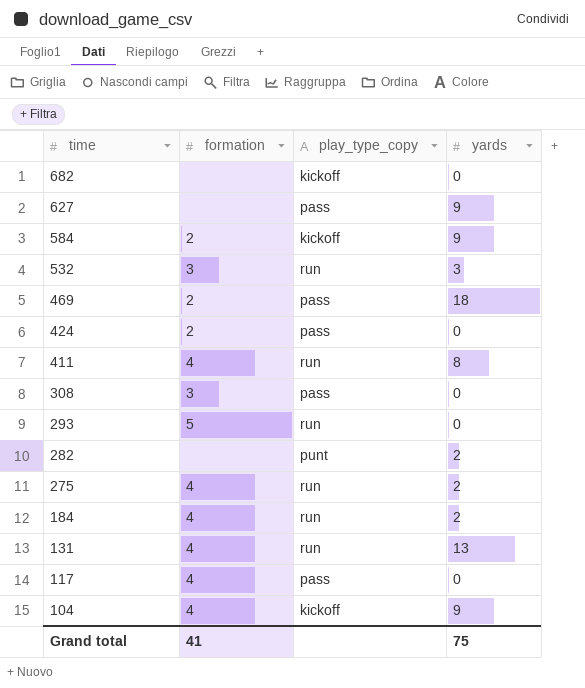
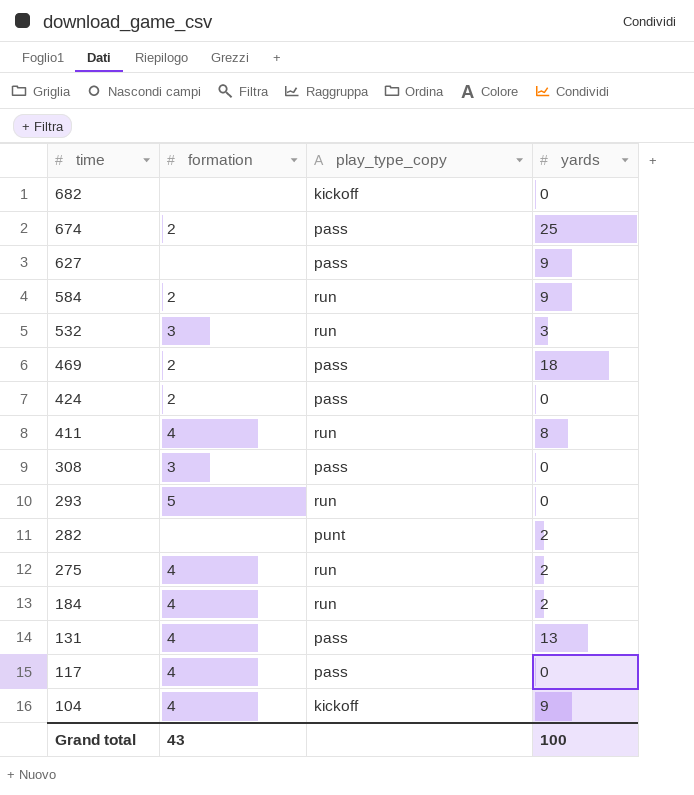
row 674: none -> 2 | pass | 25
584 | play_type_copy: kickoff -> run
131 | play_type_copy: run -> pass
Grand total | formation: 41 -> 43
Grand total | yards: 75 -> 100

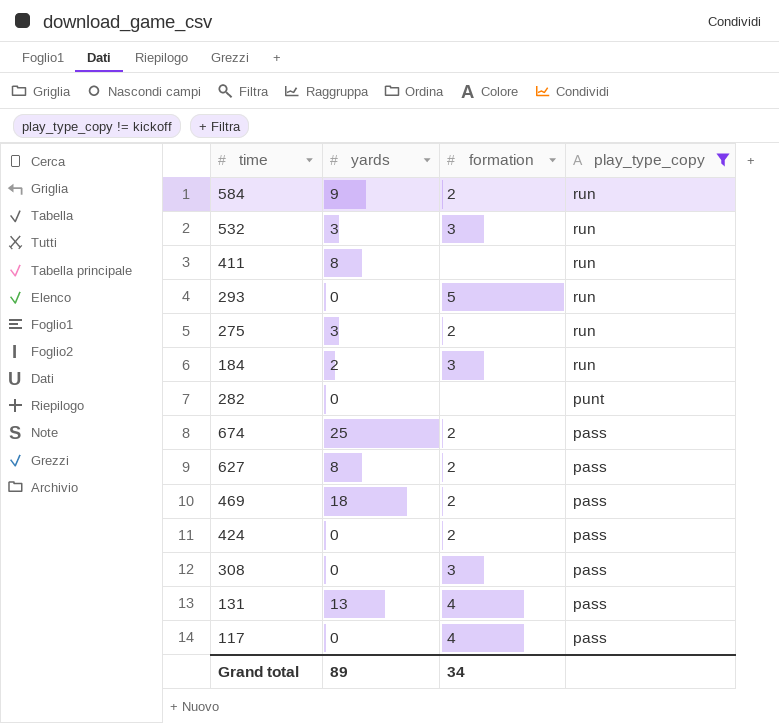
filter: none -> play_type_copy != kickoff
row order: time descending -> play_type_copy descending
column yards | position: 4 -> 2
411 | formation: 4 -> none
275 | yards: 2 -> 3
275 | formation: 4 -> 2
184 | formation: 4 -> 3
282 | yards: 2 -> 0
627 | yards: 9 -> 8
627 | formation: none -> 2
Grand total | yards: 100 -> 89
Grand total | formation: 43 -> 34

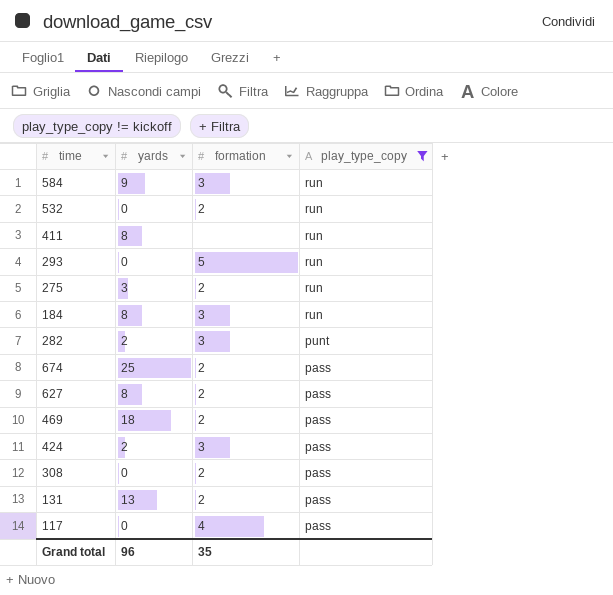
584 | formation: 2 -> 3
532 | yards: 3 -> 0
532 | formation: 3 -> 2
184 | yards: 2 -> 8
282 | yards: 0 -> 2
282 | formation: none -> 3
424 | yards: 0 -> 2
424 | formation: 2 -> 3
308 | formation: 3 -> 2
131 | formation: 4 -> 2
Grand total | yards: 89 -> 96
Grand total | formation: 34 -> 35

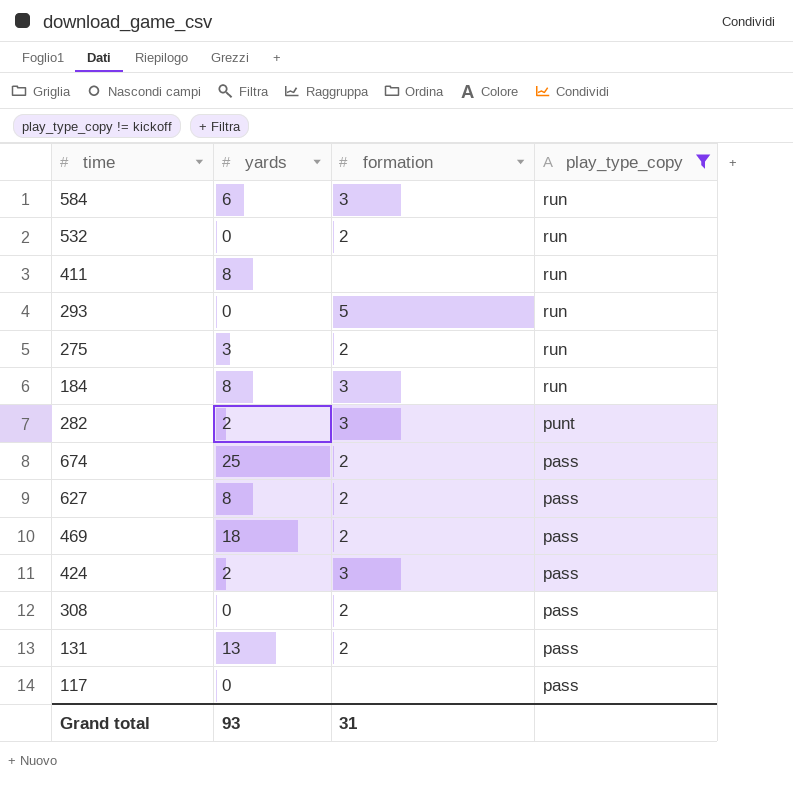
584 | yards: 9 -> 6
117 | formation: 4 -> none
Grand total | yards: 96 -> 93
Grand total | formation: 35 -> 31

